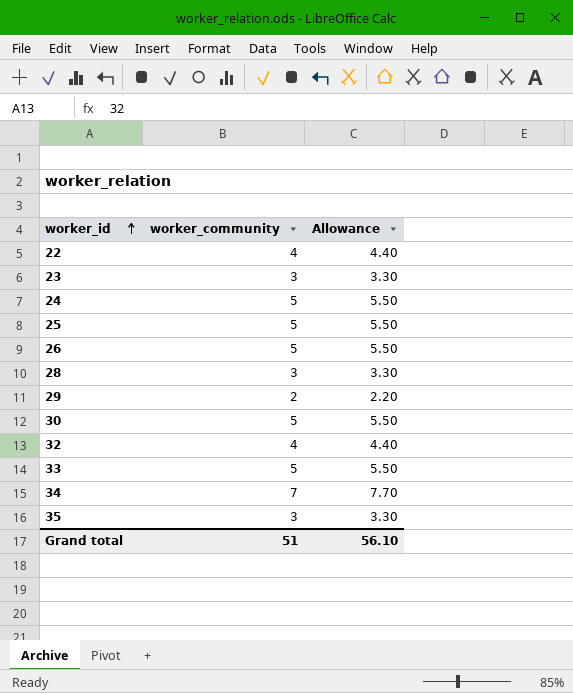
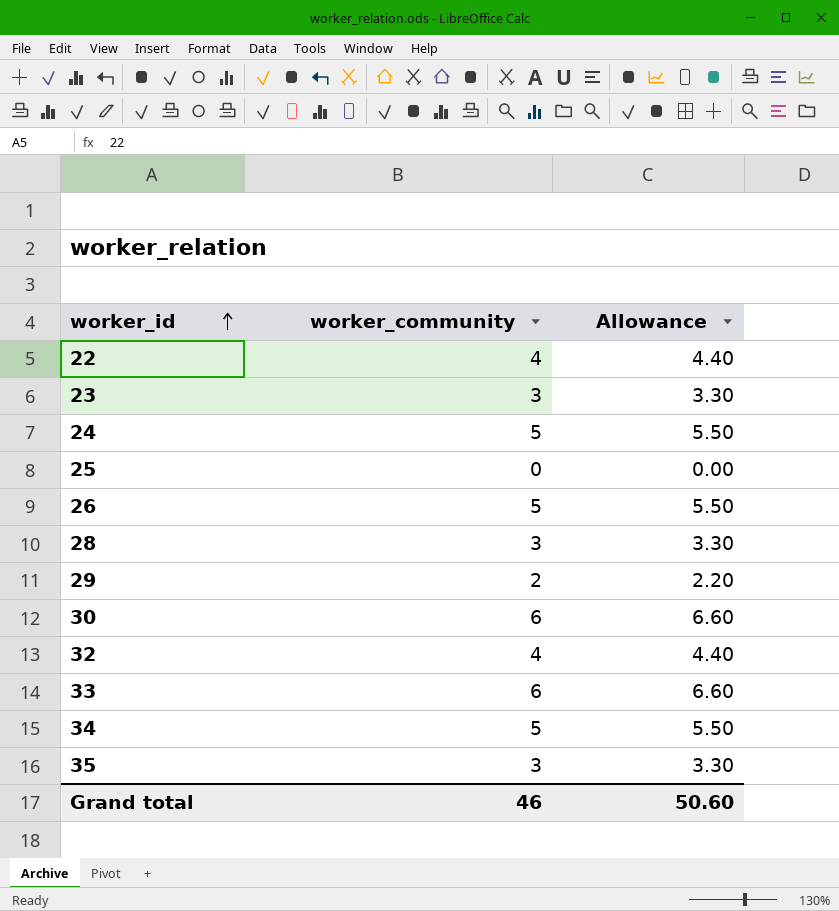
25 | worker_community: 5 -> 0
25 | Allowance: 5.50 -> 0.00
30 | worker_community: 5 -> 6
30 | Allowance: 5.50 -> 6.60
33 | worker_community: 5 -> 6
33 | Allowance: 5.50 -> 6.60
34 | worker_community: 7 -> 5
34 | Allowance: 7.70 -> 5.50
Grand total | worker_community: 51 -> 46
Grand total | Allowance: 56.10 -> 50.60

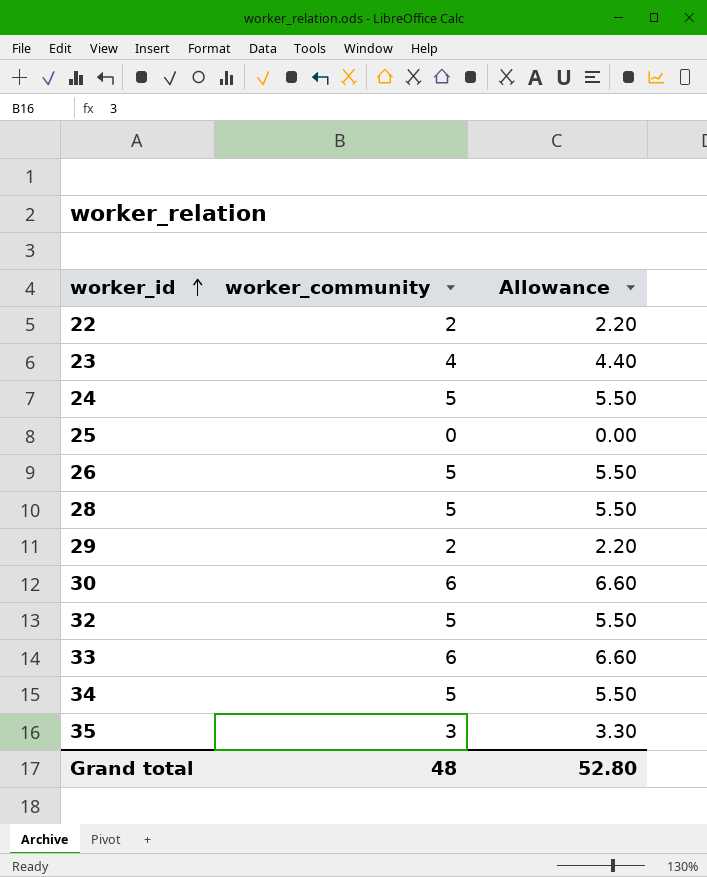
22 | worker_community: 4 -> 2
22 | Allowance: 4.40 -> 2.20
23 | worker_community: 3 -> 4
23 | Allowance: 3.30 -> 4.40
28 | worker_community: 3 -> 5
28 | Allowance: 3.30 -> 5.50
32 | worker_community: 4 -> 5
32 | Allowance: 4.40 -> 5.50
Grand total | worker_community: 46 -> 48
Grand total | Allowance: 50.60 -> 52.80

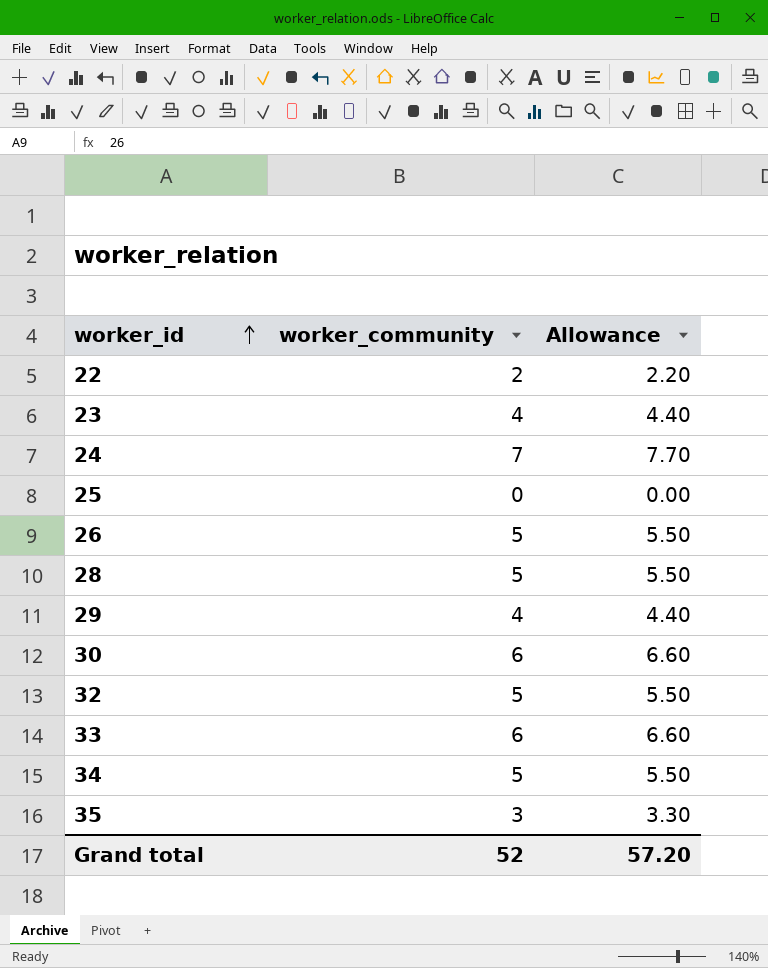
24 | worker_community: 5 -> 7
24 | Allowance: 5.50 -> 7.70
29 | worker_community: 2 -> 4
29 | Allowance: 2.20 -> 4.40
Grand total | worker_community: 48 -> 52
Grand total | Allowance: 52.80 -> 57.20

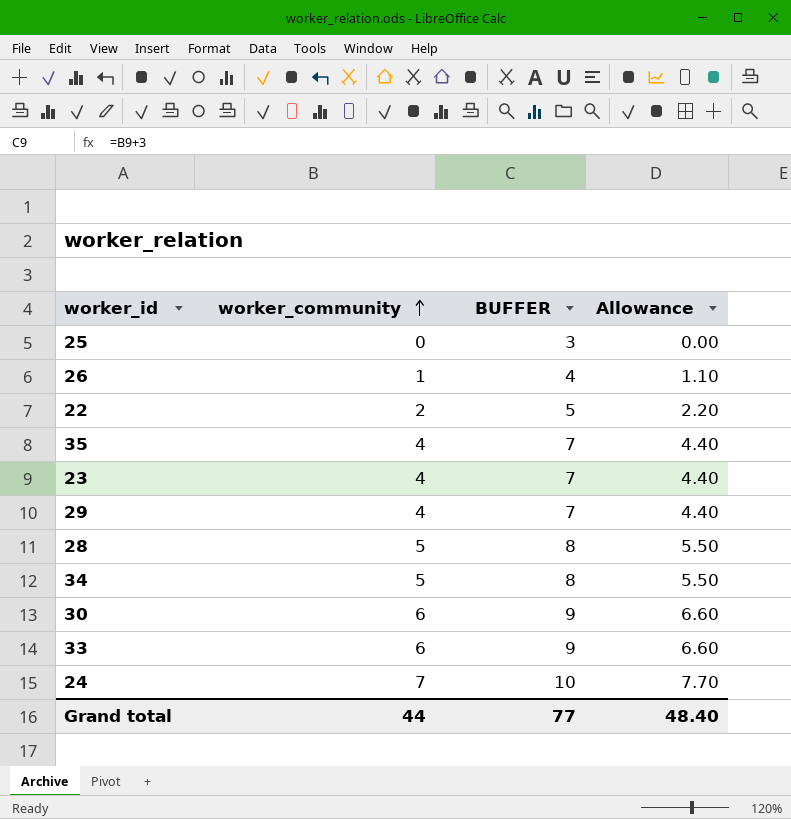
row order: worker_id ascending -> worker_community ascending
column BUFFER | formula: none -> [worker_community] + 3
row 32: 5 | 5.50 -> none
26 | worker_community: 5 -> 1
26 | Allowance: 5.50 -> 1.10
35 | worker_community: 3 -> 4
35 | Allowance: 3.30 -> 4.40
Grand total | worker_community: 52 -> 44
Grand total | Allowance: 57.20 -> 48.40

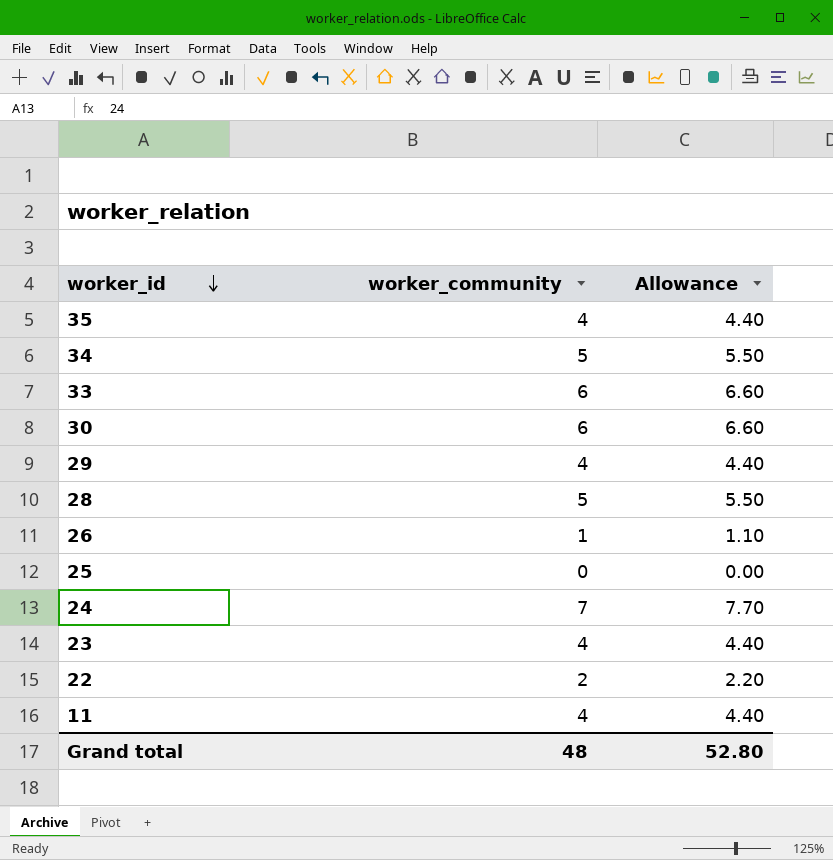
row order: worker_community ascending -> worker_id descending
column BUFFER | formula: [worker_community] + 3 -> none
row 11: none -> 4 | 4.40
Grand total | worker_community: 44 -> 48
Grand total | Allowance: 48.40 -> 52.80

